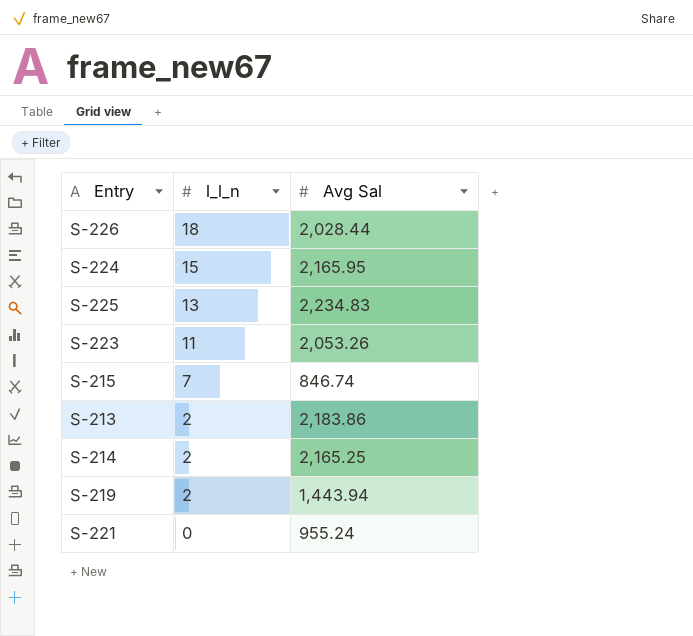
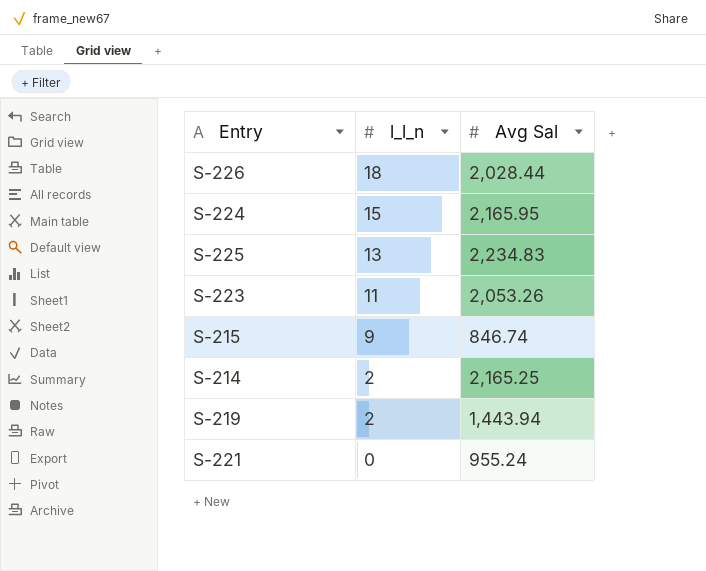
row S-213: 2 | 2,183.86 -> none
S-215 | l_l_n: 7 -> 9

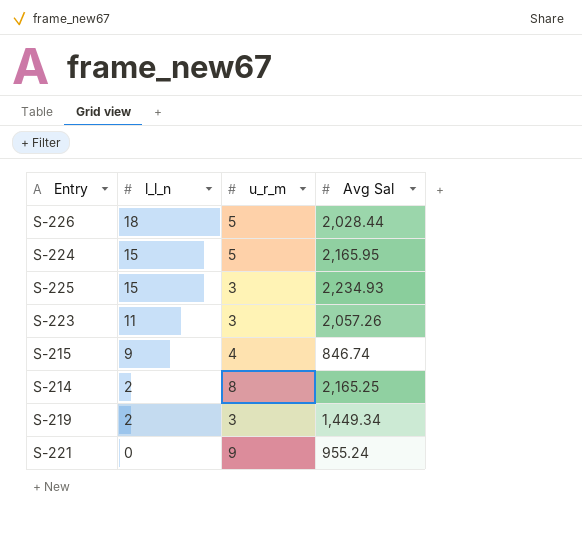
column u_r_m | position: none -> 3
S-225 | l_l_n: 13 -> 15
S-225 | Avg Sal: 2,234.83 -> 2,234.93
S-223 | Avg Sal: 2,053.26 -> 2,057.26
S-219 | Avg Sal: 1,443.94 -> 1,449.34

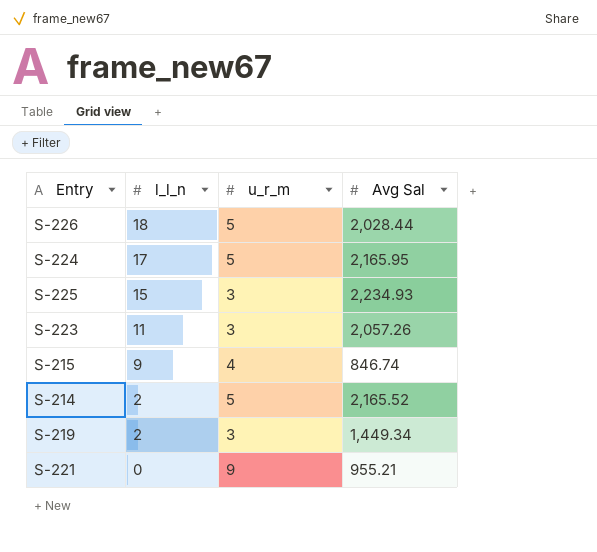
S-224 | l_l_n: 15 -> 17
S-214 | u_r_m: 8 -> 5
S-214 | Avg Sal: 2,165.25 -> 2,165.52
S-221 | Avg Sal: 955.24 -> 955.21

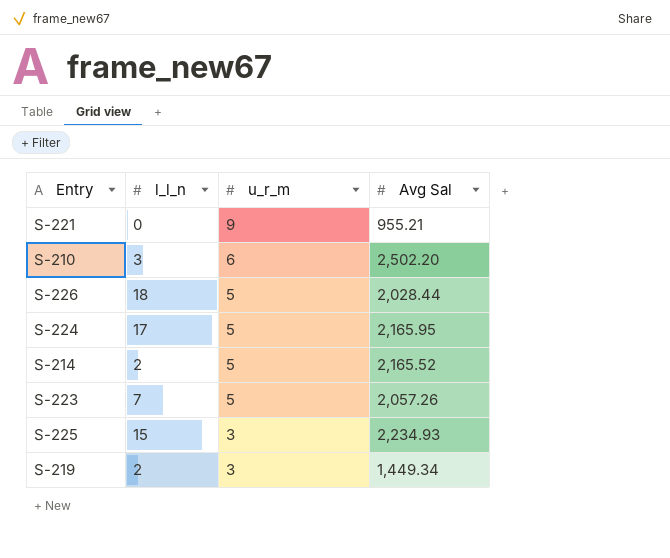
row order: l_l_n descending -> u_r_m descending
row S-215: 9 | 4 | 846.74 -> none
row S-210: none -> 3 | 6 | 2,502.20
S-223 | l_l_n: 11 -> 7
S-223 | u_r_m: 3 -> 5

